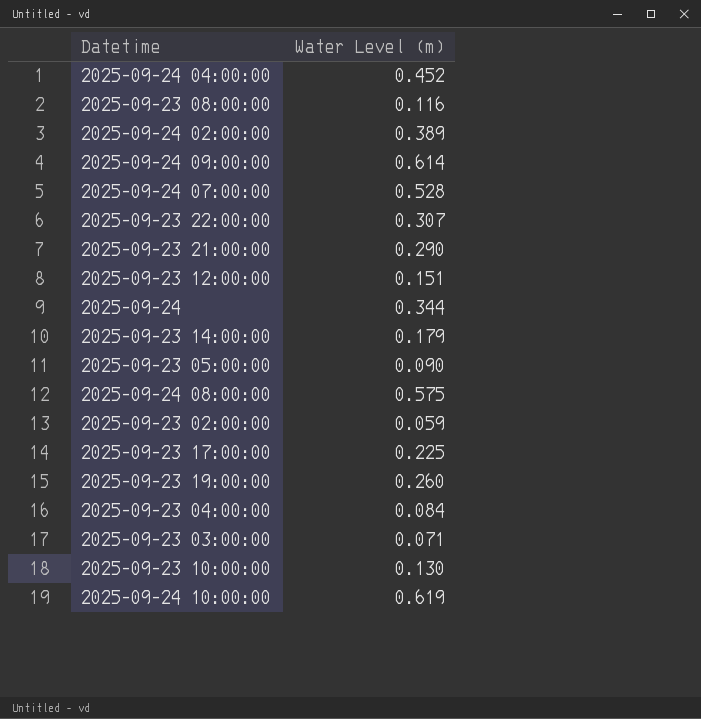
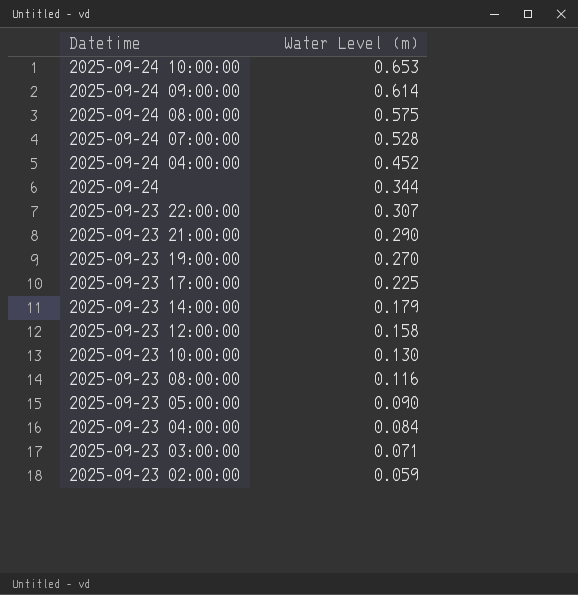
row order: none -> Datetime descending
row 2025-09-24 02:00:00: 0.389 -> none
2025-09-24 10:00:00 | Water Level (m): 0.619 -> 0.653
2025-09-23 19:00:00 | Water Level (m): 0.260 -> 0.270
2025-09-23 12:00:00 | Water Level (m): 0.151 -> 0.158

